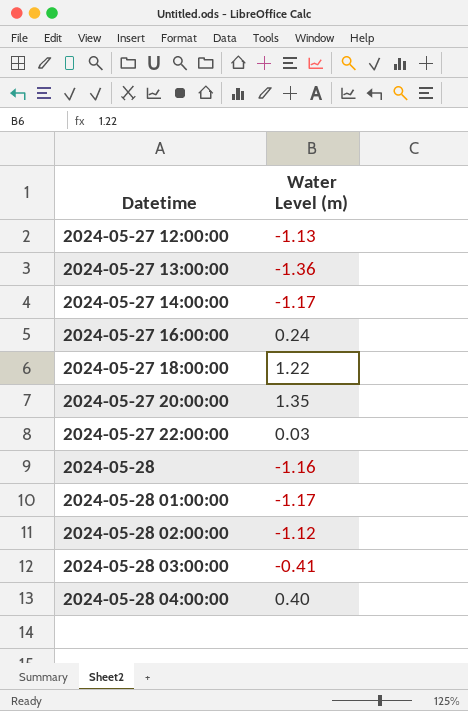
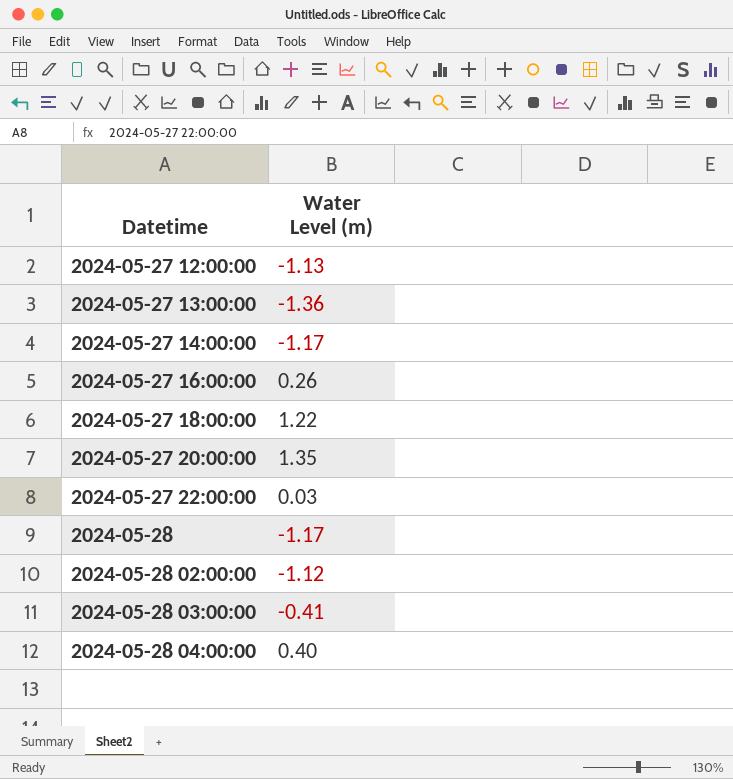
row 2024-05-28 01:00:00: -1.17 -> none
2024-05-27 16:00:00 | Water Level (m): 0.24 -> 0.26
2024-05-28 | Water Level (m): -1.16 -> -1.17

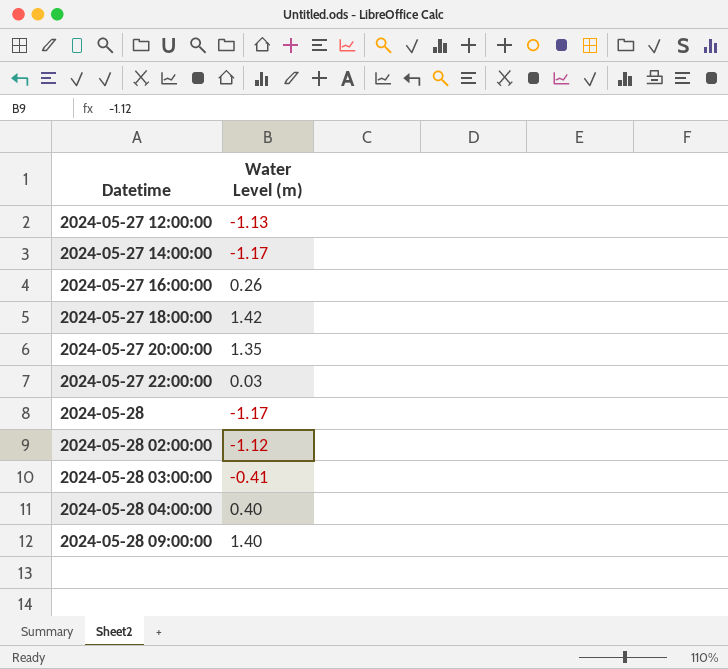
row 2024-05-27 13:00:00: -1.36 -> none
2024-05-27 18:00:00 | Water Level (m): 1.22 -> 1.42
row 2024-05-28 09:00:00: none -> 1.40

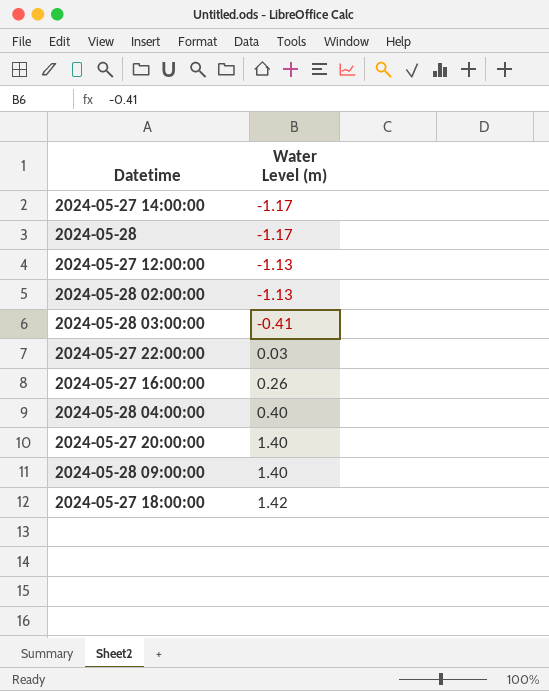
row order: Datetime ascending -> Water Level (m) ascending
2024-05-28 02:00:00 | Water Level (m): -1.12 -> -1.13
2024-05-27 20:00:00 | Water Level (m): 1.35 -> 1.40

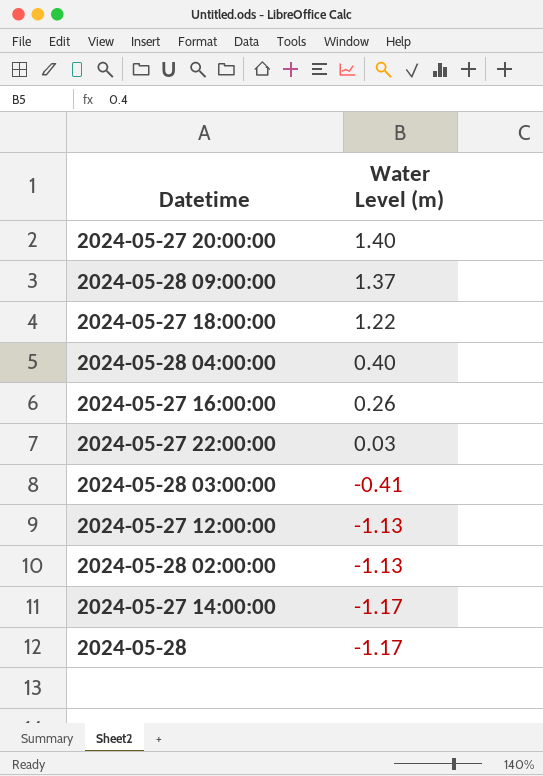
row order: Water Level (m) ascending -> Water Level (m) descending
2024-05-28 09:00:00 | Water Level (m): 1.40 -> 1.37
2024-05-27 18:00:00 | Water Level (m): 1.42 -> 1.22

